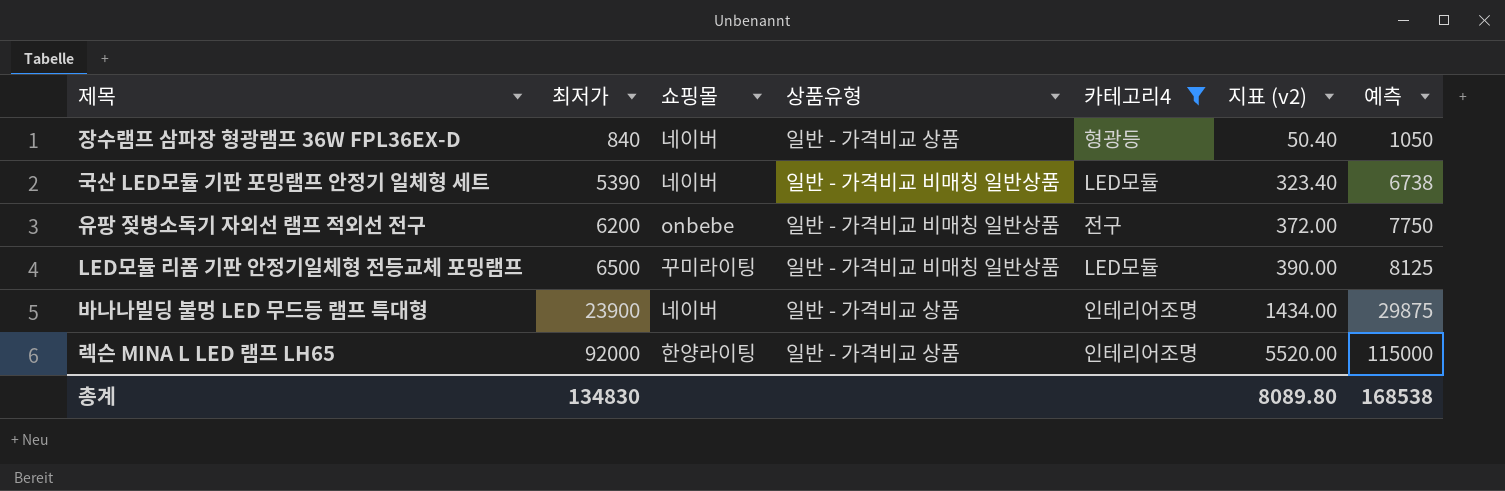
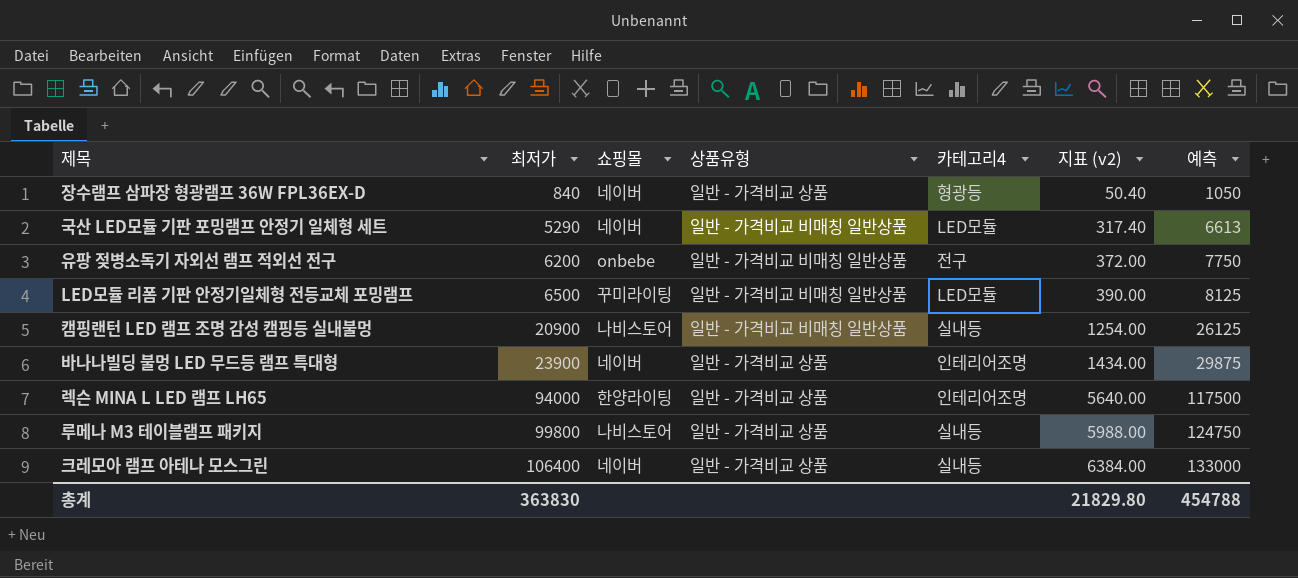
filter: 카테고리4 != 실내등 -> none
국산 LED모듈 기판 포밍램프 안정기 일체형 세트 | 최저가: 5390 -> 5290
국산 LED모듈 기판 포밍램프 안정기 일체형 세트 | 지표 (v2): 323.40 -> 317.40
국산 LED모듈 기판 포밍램프 안정기 일체형 세트 | 예측: 6738 -> 6613
렉슨 MINA L LED 램프 LH65 | 최저가: 92000 -> 94000
렉슨 MINA L LED 램프 LH65 | 지표 (v2): 5520.00 -> 5640.00
렉슨 MINA L LED 램프 LH65 | 예측: 115000 -> 117500
총계 | 최저가: 134830 -> 363830
총계 | 지표 (v2): 8089.80 -> 21829.80
총계 | 예측: 168538 -> 454788

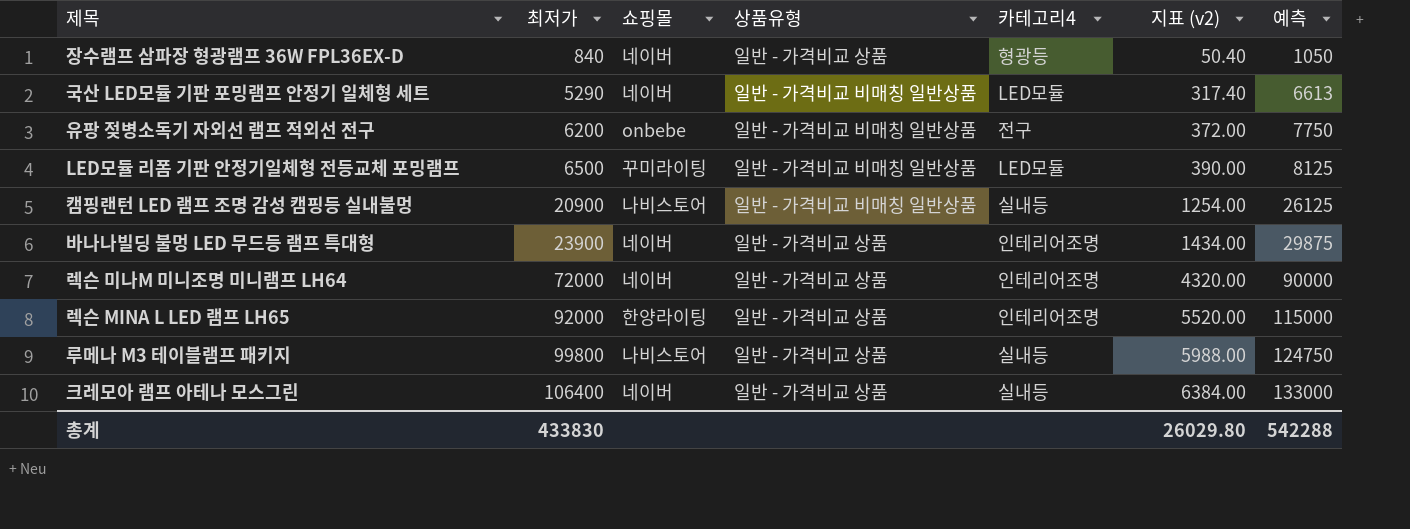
row 렉슨 미나M 미니조명 미니램프 LH64: none -> 72000 | 네이버 | 일반 - 가격비교 상품 | 인테리어조명 | 4320.00 | 90000
렉슨 MINA L LED 램프 LH65 | 최저가: 94000 -> 92000
렉슨 MINA L LED 램프 LH65 | 지표 (v2): 5640.00 -> 5520.00
렉슨 MINA L LED 램프 LH65 | 예측: 117500 -> 115000
총계 | 최저가: 363830 -> 433830
총계 | 지표 (v2): 21829.80 -> 26029.80
총계 | 예측: 454788 -> 542288

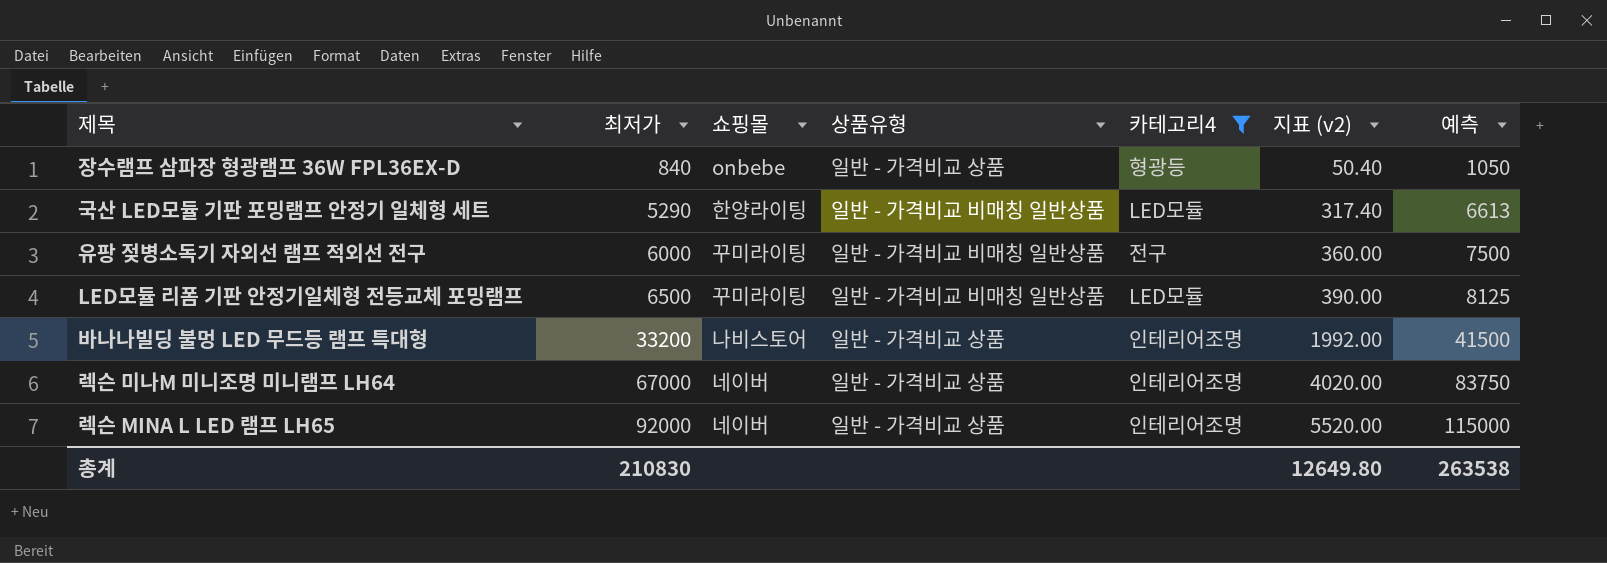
filter: none -> 카테고리4 != 실내등
장수램프 삼파장 형광램프 36W FPL36EX-D | 쇼핑몰: 네이버 -> onbebe
국산 LED모듈 기판 포밍램프 안정기 일체형 세트 | 쇼핑몰: 네이버 -> 한양라이팅
유팡 젖병소독기 자외선 램프 적외선 전구 | 최저가: 6200 -> 6000
유팡 젖병소독기 자외선 램프 적외선 전구 | 쇼핑몰: onbebe -> 꾸미라이팅
유팡 젖병소독기 자외선 램프 적외선 전구 | 지표 (v2): 372.00 -> 360.00
유팡 젖병소독기 자외선 램프 적외선 전구 | 예측: 7750 -> 7500
바나나빌딩 불멍 LED 무드등 램프 특대형 | 최저가: 23900 -> 33200
바나나빌딩 불멍 LED 무드등 램프 특대형 | 쇼핑몰: 네이버 -> 나비스토어
바나나빌딩 불멍 LED 무드등 램프 특대형 | 지표 (v2): 1434.00 -> 1992.00
바나나빌딩 불멍 LED 무드등 램프 특대형 | 예측: 29875 -> 41500
렉슨 미나M 미니조명 미니램프 LH64 | 최저가: 72000 -> 67000
렉슨 미나M 미니조명 미니램프 LH64 | 지표 (v2): 4320.00 -> 4020.00
렉슨 미나M 미니조명 미니램프 LH64 | 예측: 90000 -> 83750
렉슨 MINA L LED 램프 LH65 | 쇼핑몰: 한양라이팅 -> 네이버
총계 | 최저가: 433830 -> 210830
총계 | 지표 (v2): 26029.80 -> 12649.80
총계 | 예측: 542288 -> 263538

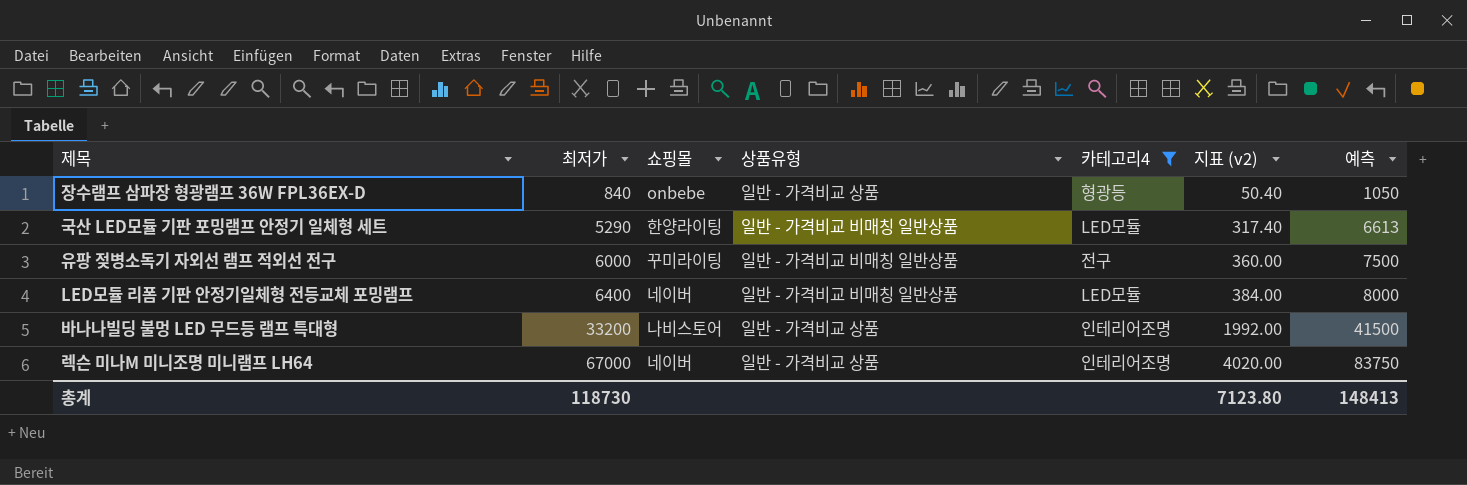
row 렉슨 MINA L LED 램프 LH65: 92000 | 네이버 | 일반 - 가격비교 상품 | 인테리어조명 | 5520.00 | 115000 -> none
LED모듈 리폼 기판 안정기일체형 전등교체 포밍램프 | 최저가: 6500 -> 6400
LED모듈 리폼 기판 안정기일체형 전등교체 포밍램프 | 쇼핑몰: 꾸미라이팅 -> 네이버
LED모듈 리폼 기판 안정기일체형 전등교체 포밍램프 | 지표 (v2): 390.00 -> 384.00
LED모듈 리폼 기판 안정기일체형 전등교체 포밍램프 | 예측: 8125 -> 8000
총계 | 최저가: 210830 -> 118730
총계 | 지표 (v2): 12649.80 -> 7123.80
총계 | 예측: 263538 -> 148413

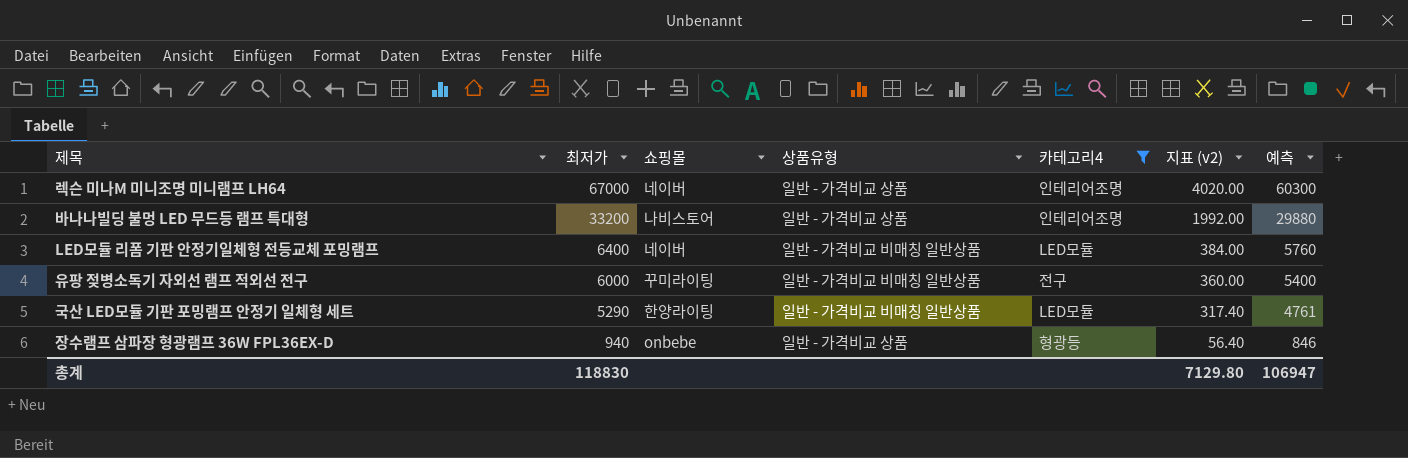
row order: 최저가 ascending -> 최저가 descending
column 예측 | formula: [최저가] * 1.25 -> [최저가] * 0.9
장수램프 삼파장 형광램프 36W FPL36EX-D | 최저가: 840 -> 940
장수램프 삼파장 형광램프 36W FPL36EX-D | 지표 (v2): 50.40 -> 56.40
총계 | 최저가: 118730 -> 118830
총계 | 지표 (v2): 7123.80 -> 7129.80
총계 | 예측: 148413 -> 106947

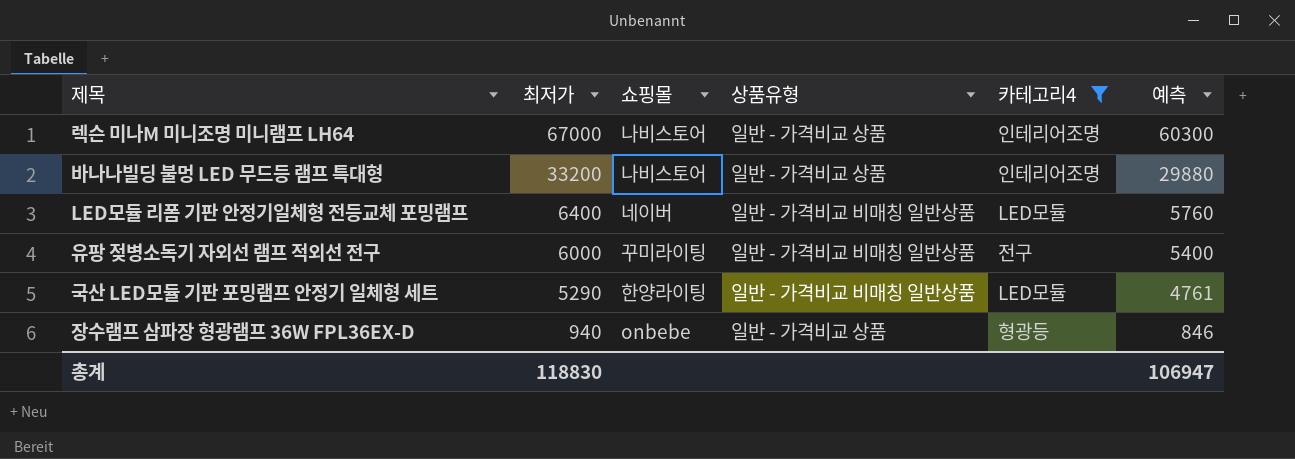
column 지표 (v2) | formula: [최저가] * 0.06 -> none
렉슨 미나M 미니조명 미니램프 LH64 | 쇼핑몰: 네이버 -> 나비스토어

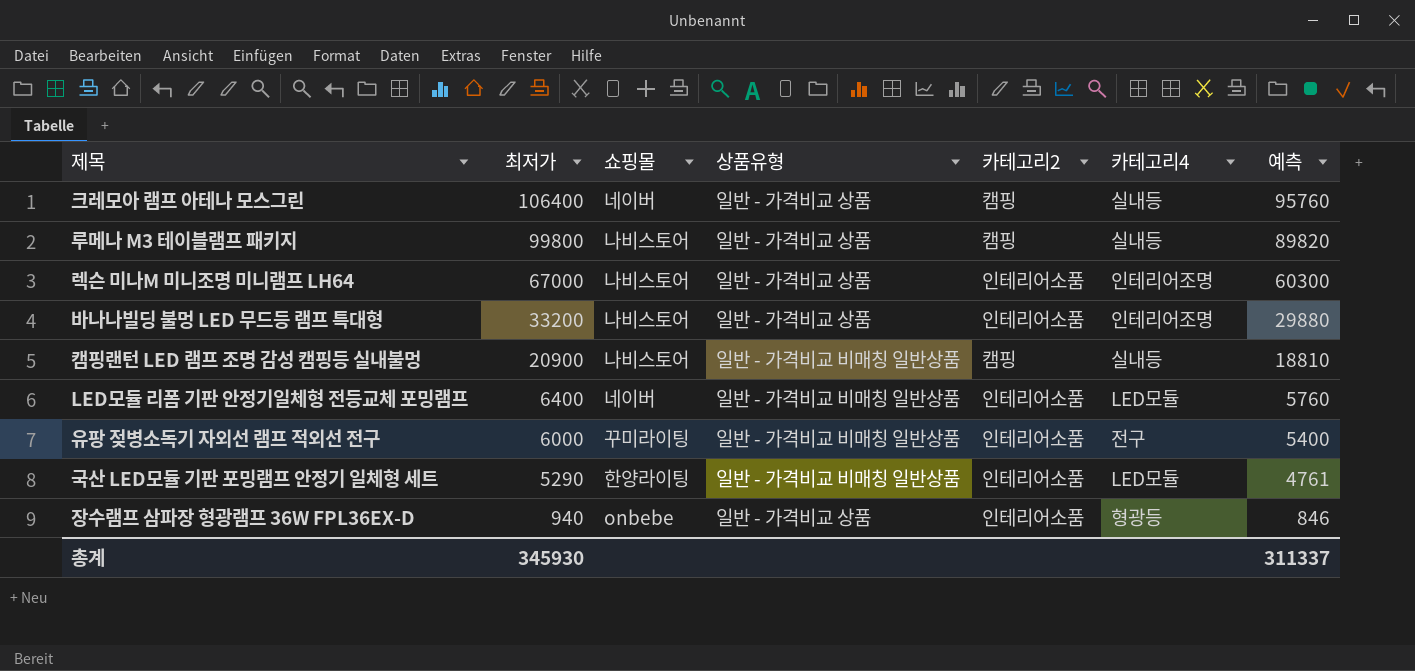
filter: 카테고리4 != 실내등 -> none
column 카테고리2 | position: none -> 5
총계 | 최저가: 118830 -> 345930
총계 | 예측: 106947 -> 311337

